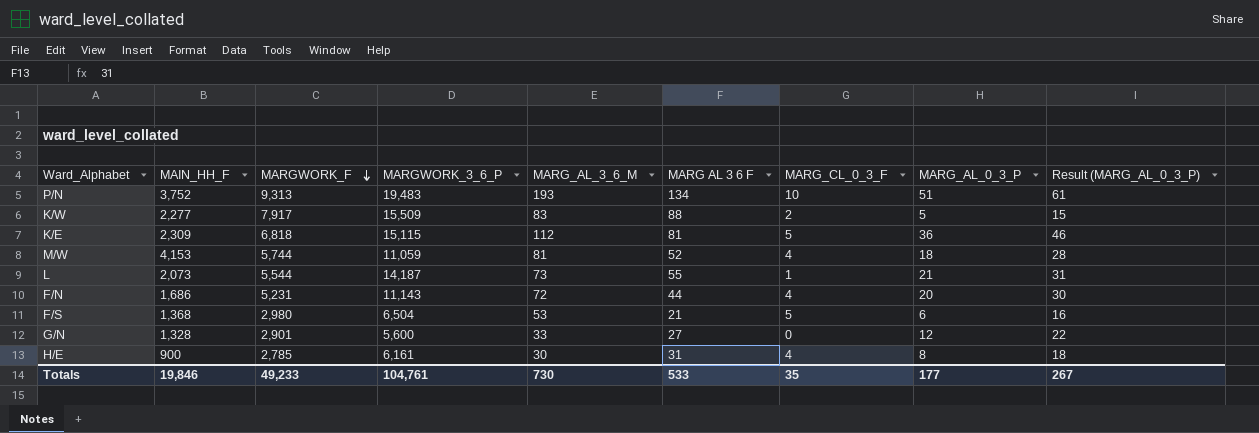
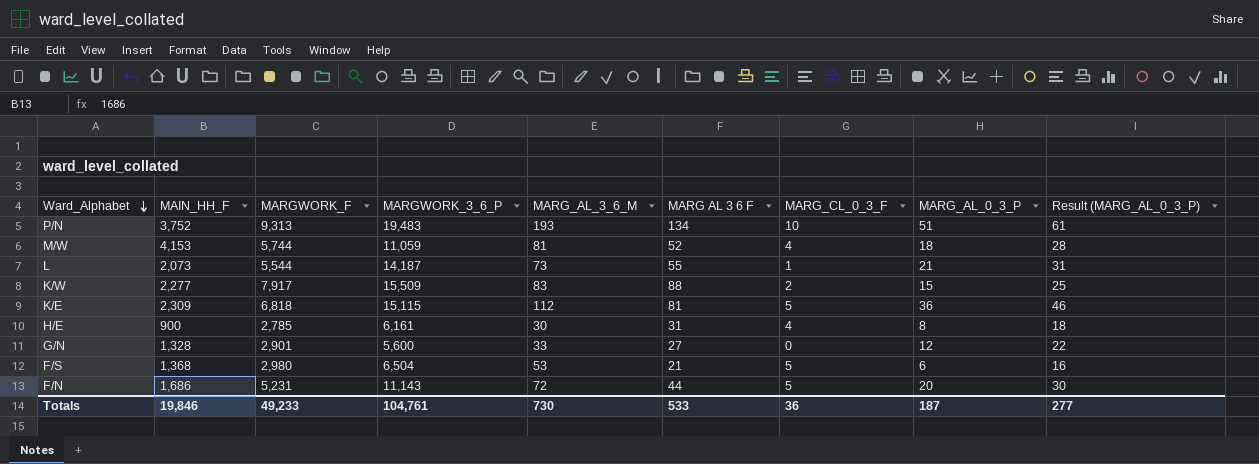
row order: MARGWORK_F descending -> Ward_Alphabet descending
K/W | MARG_AL_0_3_P: 5 -> 15
K/W | Result (MARG_AL_0_3_P): 15 -> 25
F/N | MARG_CL_0_3_F: 4 -> 5
Totals | MARG_CL_0_3_F: 35 -> 36
Totals | MARG_AL_0_3_P: 177 -> 187
Totals | Result (MARG_AL_0_3_P): 267 -> 277

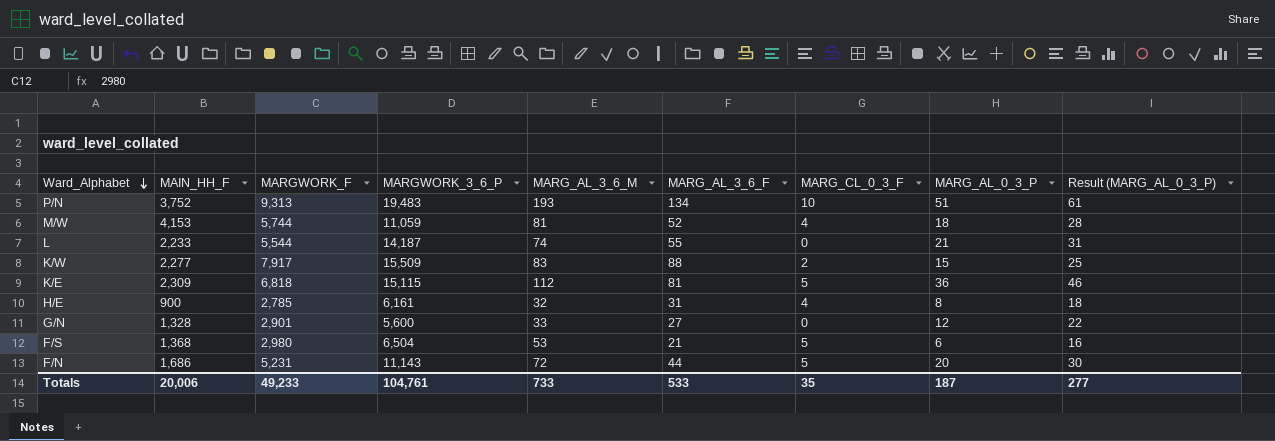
column name: MARG AL 3 6 F -> MARG_AL_3_6_F
L | MAIN_HH_F: 2,073 -> 2,233
L | MARG_AL_3_6_M: 73 -> 74
L | MARG_CL_0_3_F: 1 -> 0
H/E | MARG_AL_3_6_M: 30 -> 32
Totals | MAIN_HH_F: 19,846 -> 20,006
Totals | MARG_AL_3_6_M: 730 -> 733
Totals | MARG_CL_0_3_F: 36 -> 35

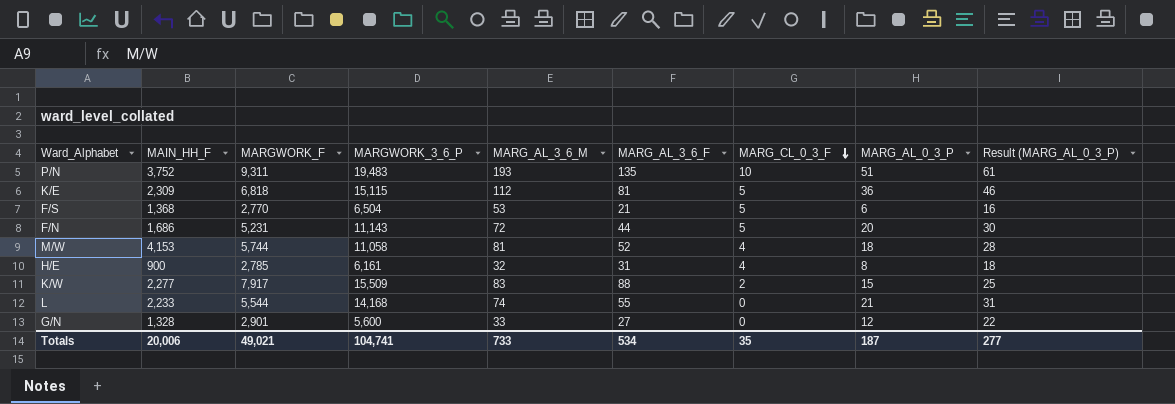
row order: Ward_Alphabet descending -> MARG_CL_0_3_F descending
P/N | MARGWORK_F: 9,313 -> 9,311
P/N | MARG_AL_3_6_F: 134 -> 135
F/S | MARGWORK_F: 2,980 -> 2,770
M/W | MARGWORK_3_6_P: 11,059 -> 11,058
L | MARGWORK_3_6_P: 14,187 -> 14,168
Totals | MARGWORK_F: 49,233 -> 49,021
Totals | MARGWORK_3_6_P: 104,761 -> 104,741
Totals | MARG_AL_3_6_F: 533 -> 534

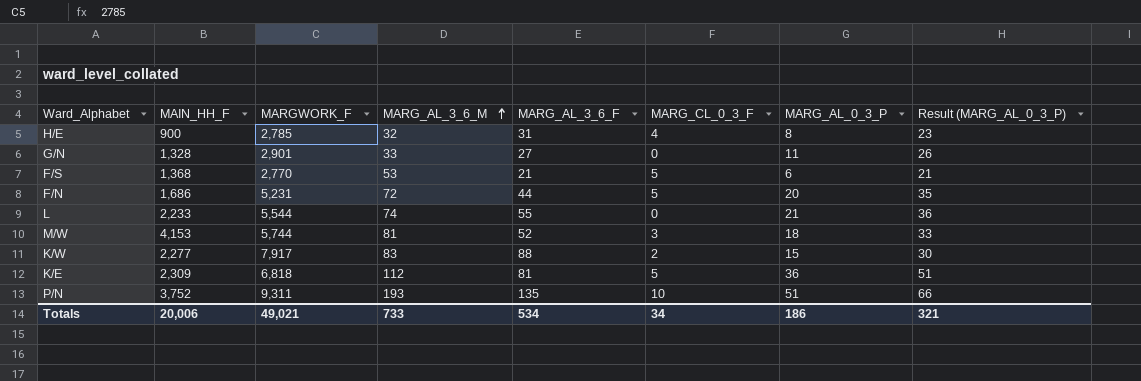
row order: MARG_CL_0_3_F descending -> MARG_AL_3_6_M ascending
column MARGWORK_3_6_P | position: 4 -> none
column Result (MARG_AL_0_3_P) | formula: [MARG_AL_0_3_P] + 10 -> [MARG_AL_0_3_P] + 15
G/N | MARG_AL_0_3_P: 12 -> 11
M/W | MARG_CL_0_3_F: 4 -> 3
Totals | MARG_CL_0_3_F: 35 -> 34
Totals | MARG_AL_0_3_P: 187 -> 186
Totals | Result (MARG_AL_0_3_P): 277 -> 321

